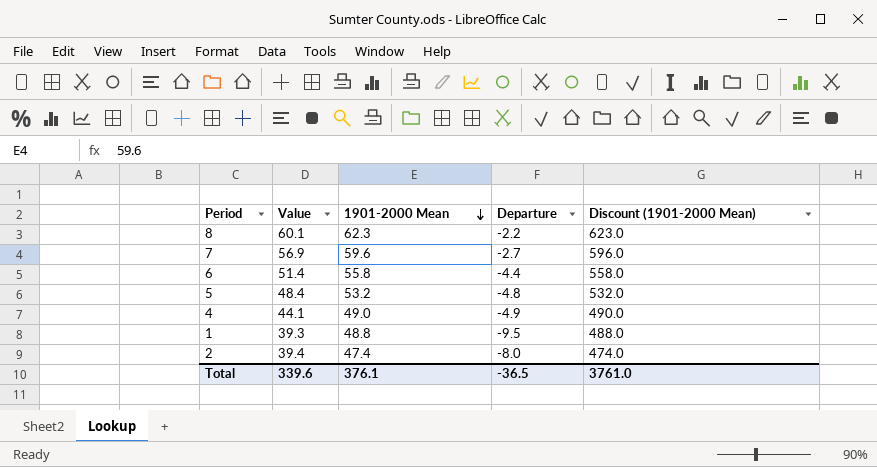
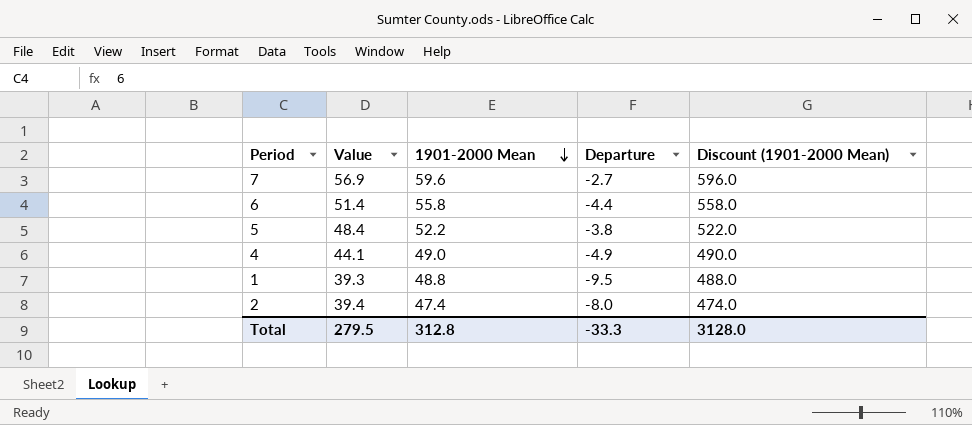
row 8: 60.1 | 62.3 | -2.2 | 623.0 -> none
5 | 1901-2000 Mean: 53.2 -> 52.2
5 | Departure: -4.8 -> -3.8
5 | Discount (1901-2000 Mean): 532.0 -> 522.0
Total | Value: 339.6 -> 279.5
Total | 1901-2000 Mean: 376.1 -> 312.8
Total | Departure: -36.5 -> -33.3
Total | Discount (1901-2000 Mean): 3761.0 -> 3128.0

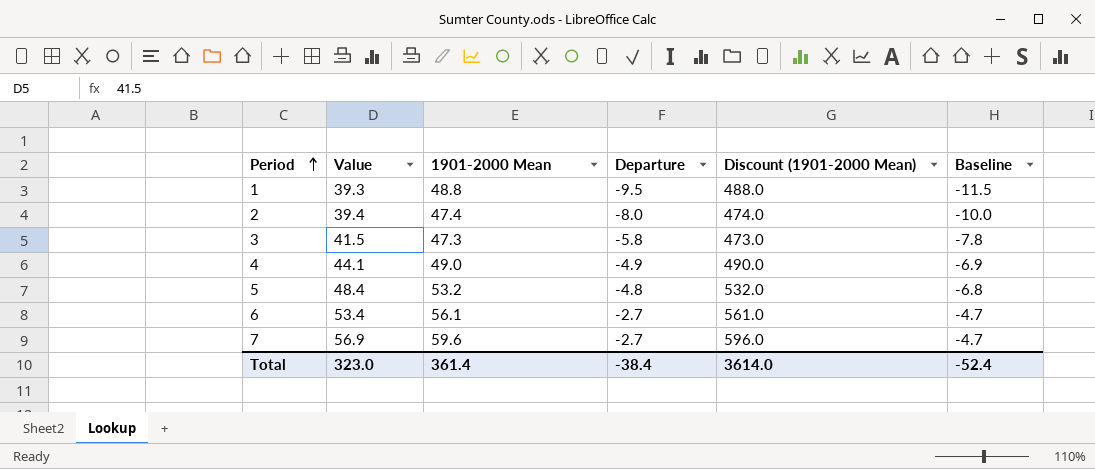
row order: 1901-2000 Mean descending -> Period ascending
column Baseline | formula: none -> [Departure] - 2
row 3: none -> 41.5 | 47.3 | -5.8 | 473.0 | -7.8
5 | 1901-2000 Mean: 52.2 -> 53.2
5 | Departure: -3.8 -> -4.8
5 | Discount (1901-2000 Mean): 522.0 -> 532.0
6 | Value: 51.4 -> 53.4
6 | 1901-2000 Mean: 55.8 -> 56.1
6 | Departure: -4.4 -> -2.7
6 | Discount (1901-2000 Mean): 558.0 -> 561.0
Total | Value: 279.5 -> 323.0
Total | 1901-2000 Mean: 312.8 -> 361.4
Total | Departure: -33.3 -> -38.4
Total | Discount (1901-2000 Mean): 3128.0 -> 3614.0

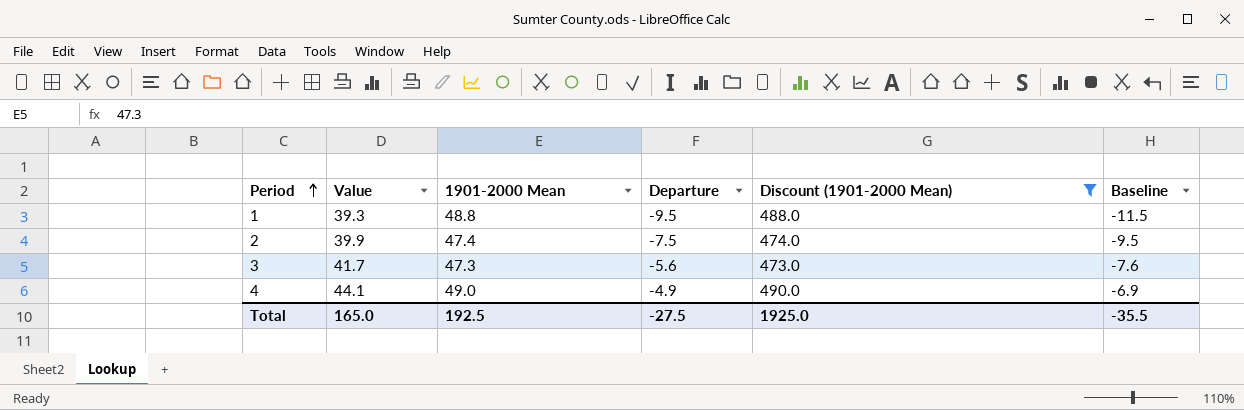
filter: none -> Discount (1901-2000 Mean) <= 490.0
2 | Value: 39.4 -> 39.9
2 | Departure: -8.0 -> -7.5
2 | Baseline: -10.0 -> -9.5
3 | Value: 41.5 -> 41.7
3 | Departure: -5.8 -> -5.6
3 | Baseline: -7.8 -> -7.6
Total | Value: 323.0 -> 165.0
Total | 1901-2000 Mean: 361.4 -> 192.5
Total | Departure: -38.4 -> -27.5
Total | Discount (1901-2000 Mean): 3614.0 -> 1925.0
Total | Baseline: -52.4 -> -35.5

